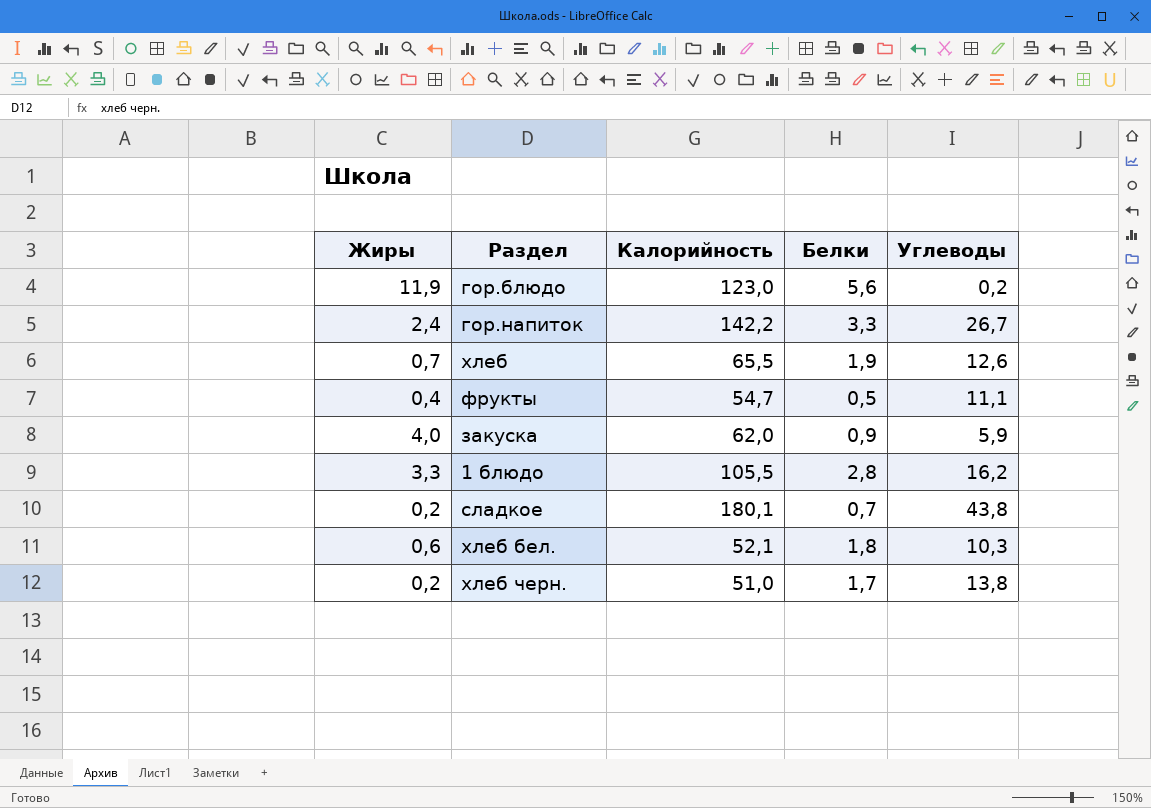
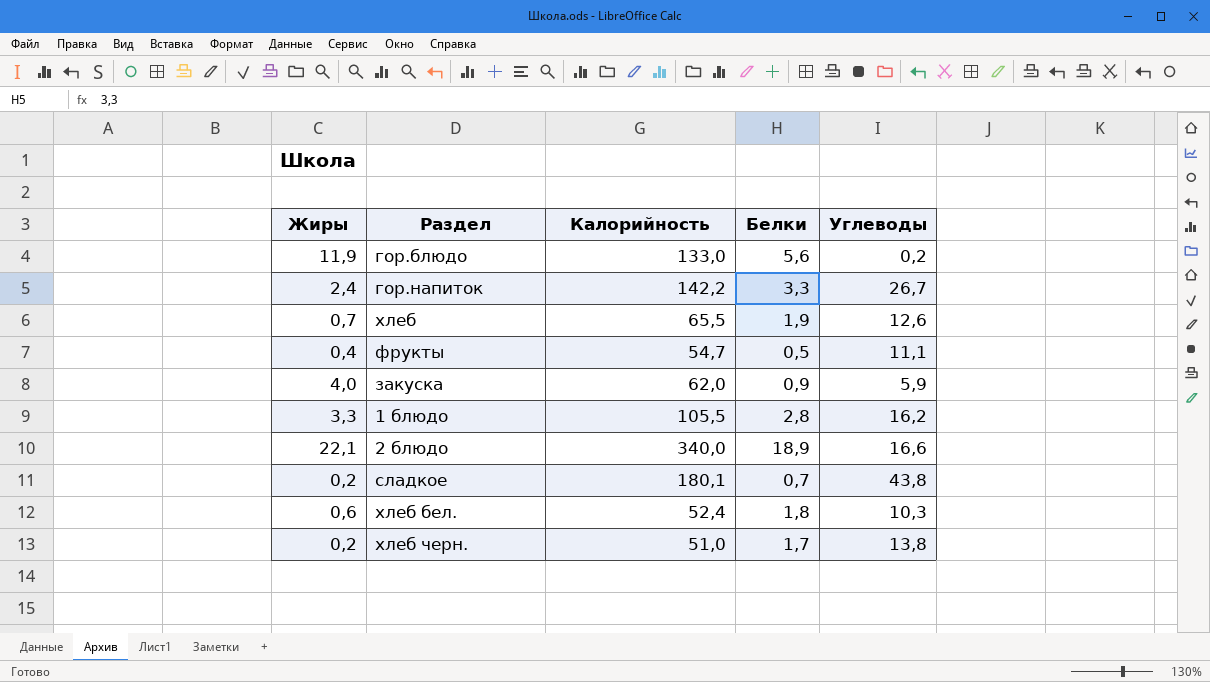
гор.блюдо | Калорийность: 123,0 -> 133,0
row 2 блюдо: none -> 22,1 | 340,0 | 18,9 | 16,6
хлеб бел. | Калорийность: 52,1 -> 52,4

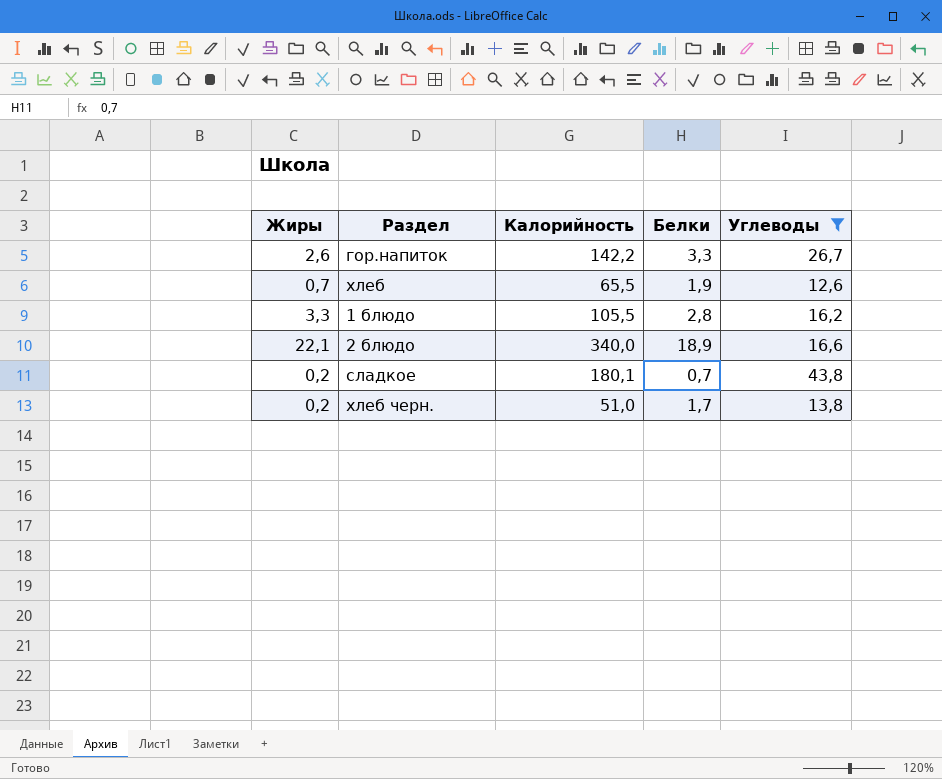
filter: none -> Углеводы >= 12,6
гор.напиток | Жиры: 2,4 -> 2,6

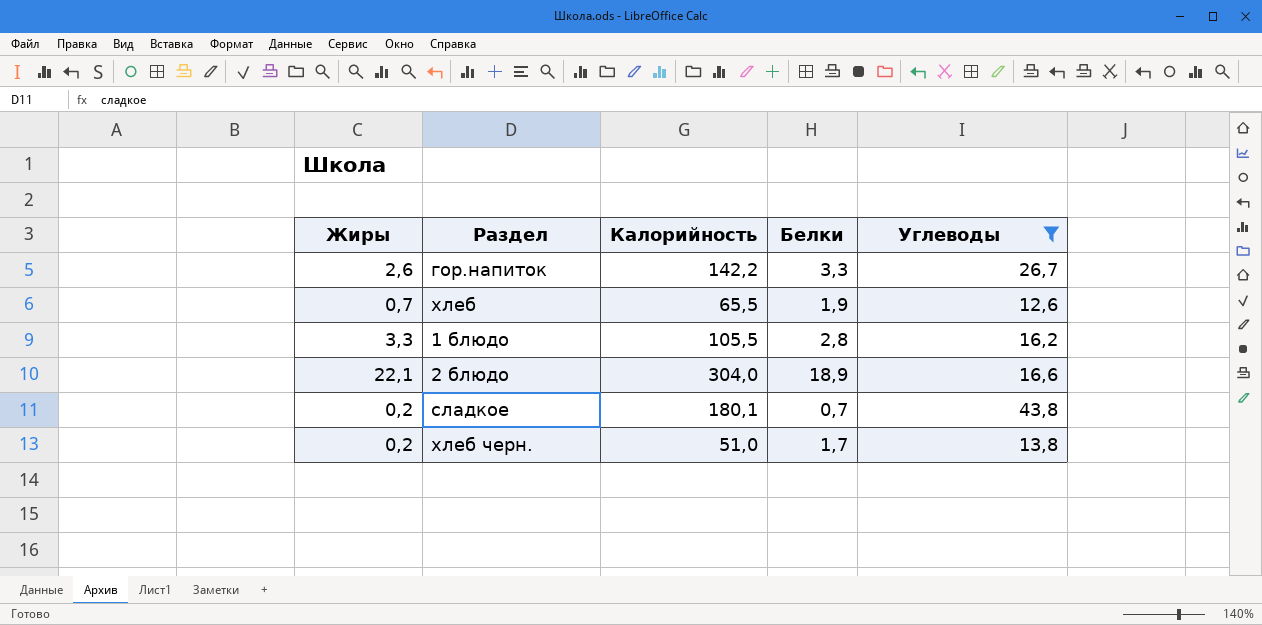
2 блюдо | Калорийность: 340,0 -> 304,0

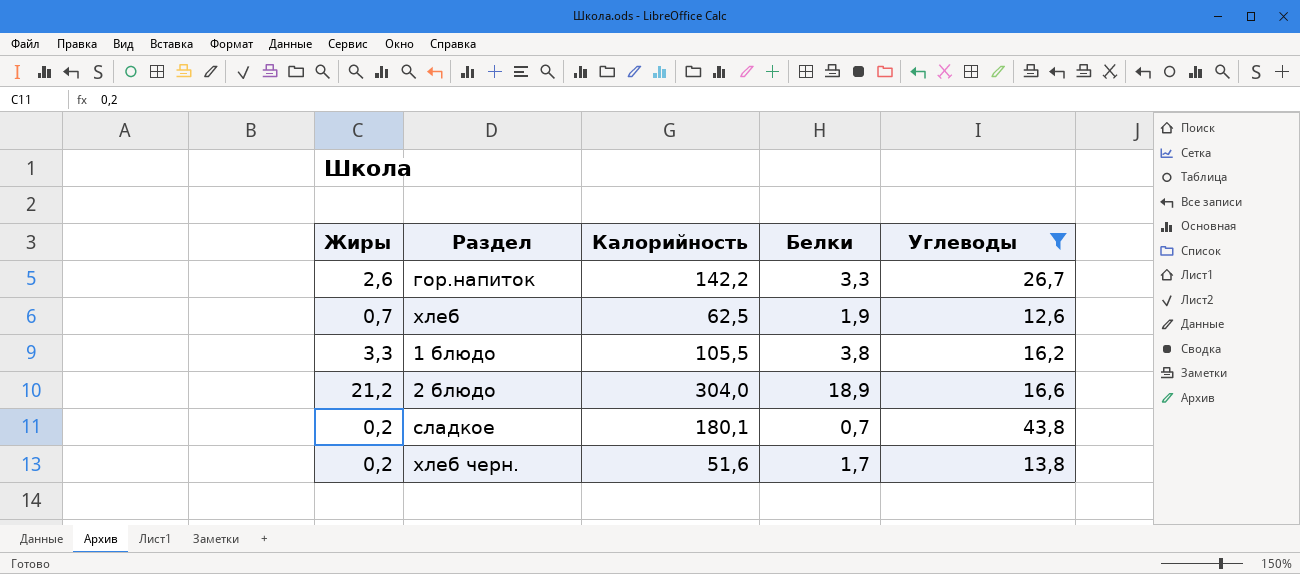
хлеб | Калорийность: 65,5 -> 62,5
1 блюдо | Белки: 2,8 -> 3,8
2 блюдо | Жиры: 22,1 -> 21,2
хлеб черн. | Калорийность: 51,0 -> 51,6

